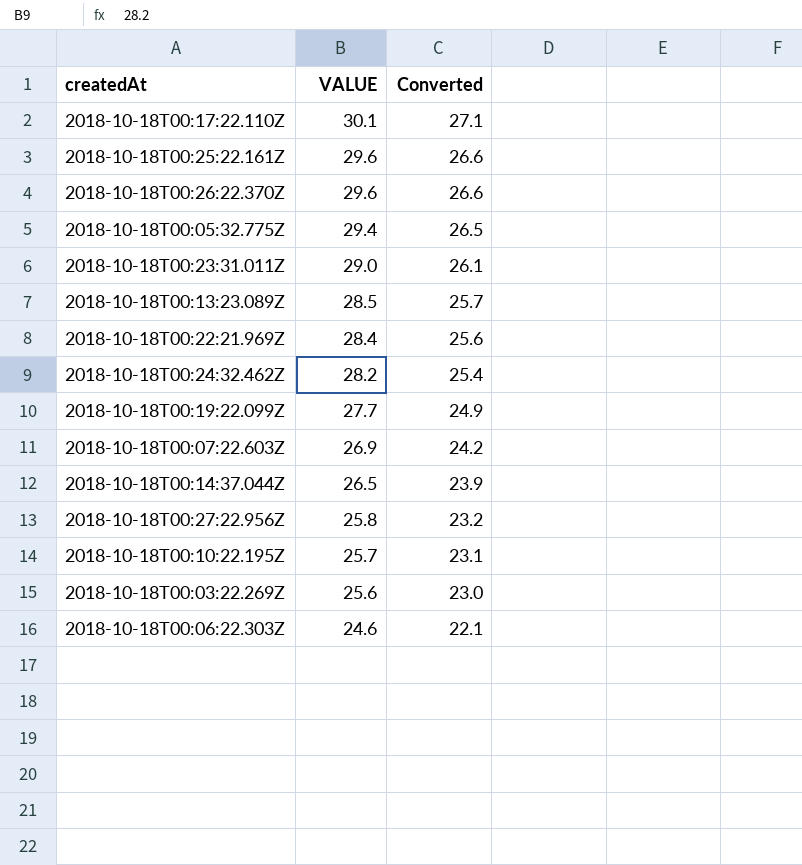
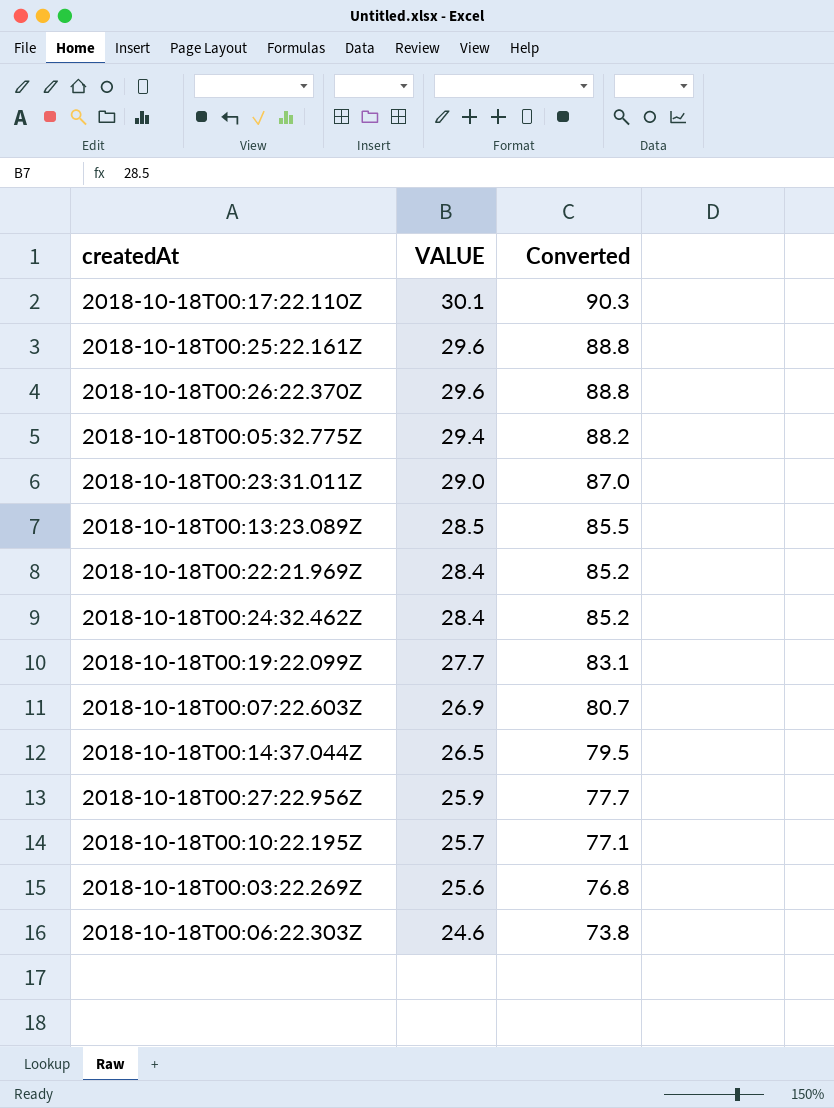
column Converted | formula: [VALUE] * 0.9 -> [VALUE] * 3
2018-10-18T00:24:32.462Z | VALUE: 28.2 -> 28.4
2018-10-18T00:27:22.956Z | VALUE: 25.8 -> 25.9

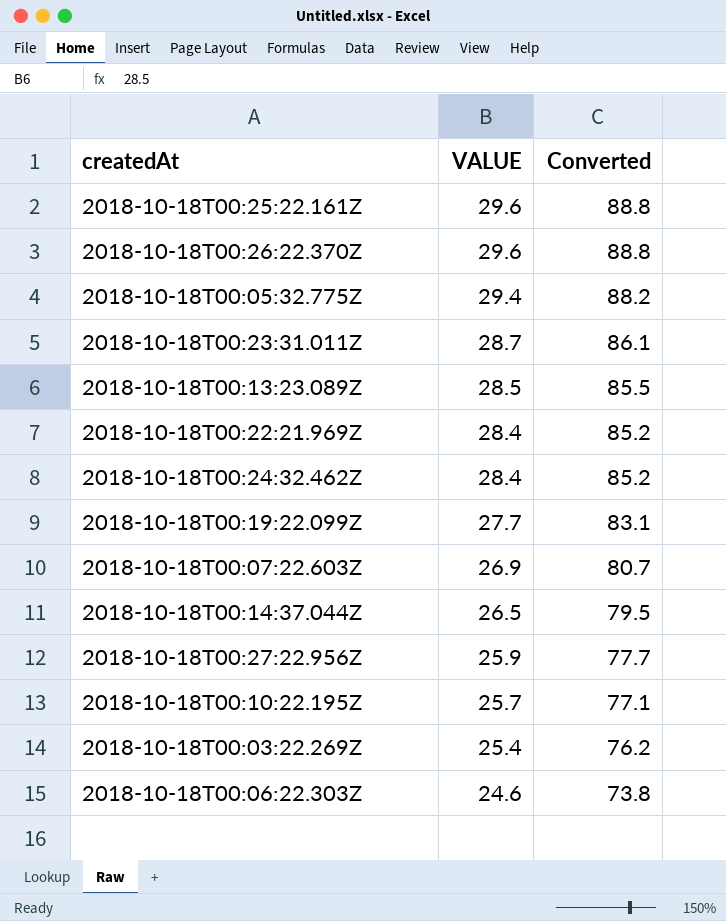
row 2018-10-18T00:17:22.110Z: 30.1 | 90.3 -> none
2018-10-18T00:23:31.011Z | VALUE: 29.0 -> 28.7
2018-10-18T00:23:31.011Z | Converted: 87.0 -> 86.1
2018-10-18T00:03:22.269Z | VALUE: 25.6 -> 25.4
2018-10-18T00:03:22.269Z | Converted: 76.8 -> 76.2

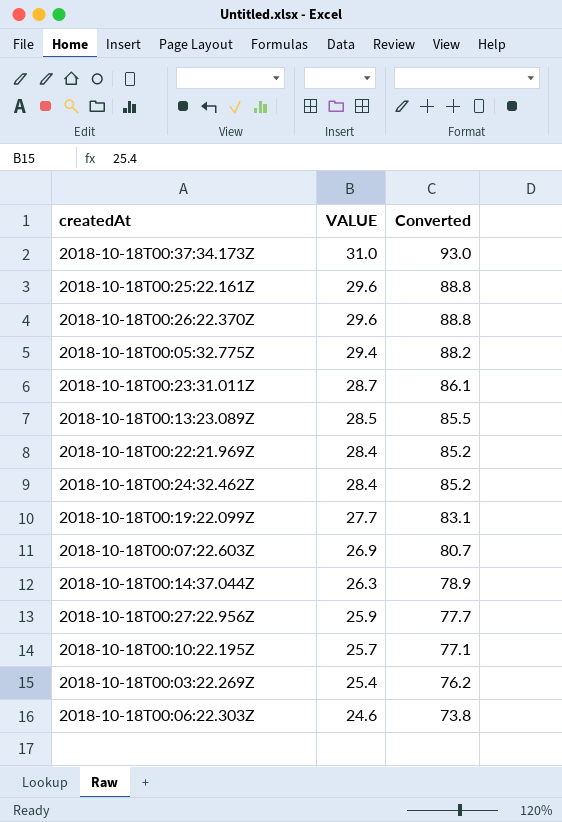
row 2018-10-18T00:37:34.173Z: none -> 31.0 | 93.0
2018-10-18T00:14:37.044Z | VALUE: 26.5 -> 26.3
2018-10-18T00:14:37.044Z | Converted: 79.5 -> 78.9

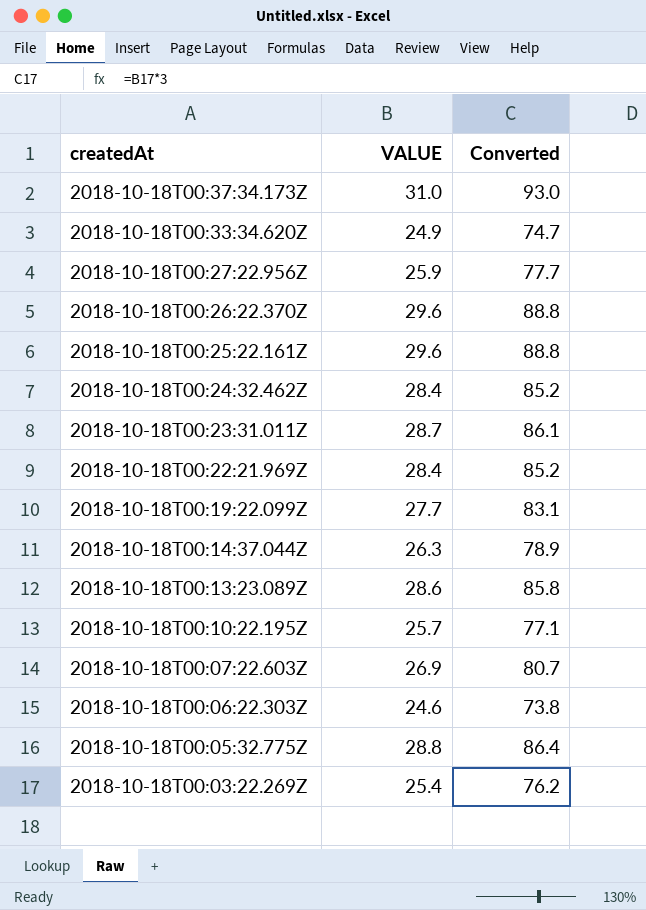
row order: VALUE descending -> createdAt descending
row 2018-10-18T00:33:34.620Z: none -> 24.9 | 74.7
2018-10-18T00:13:23.089Z | VALUE: 28.5 -> 28.6
2018-10-18T00:13:23.089Z | Converted: 85.5 -> 85.8
2018-10-18T00:05:32.775Z | VALUE: 29.4 -> 28.8
2018-10-18T00:05:32.775Z | Converted: 88.2 -> 86.4

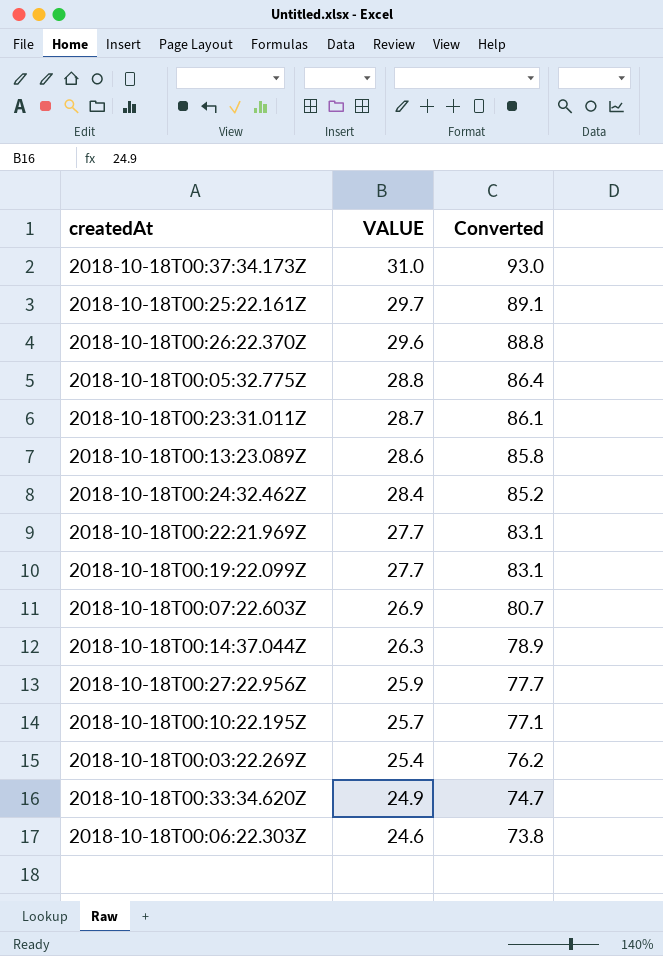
row order: createdAt descending -> VALUE descending
2018-10-18T00:25:22.161Z | VALUE: 29.6 -> 29.7
2018-10-18T00:25:22.161Z | Converted: 88.8 -> 89.1
2018-10-18T00:22:21.969Z | VALUE: 28.4 -> 27.7
2018-10-18T00:22:21.969Z | Converted: 85.2 -> 83.1

